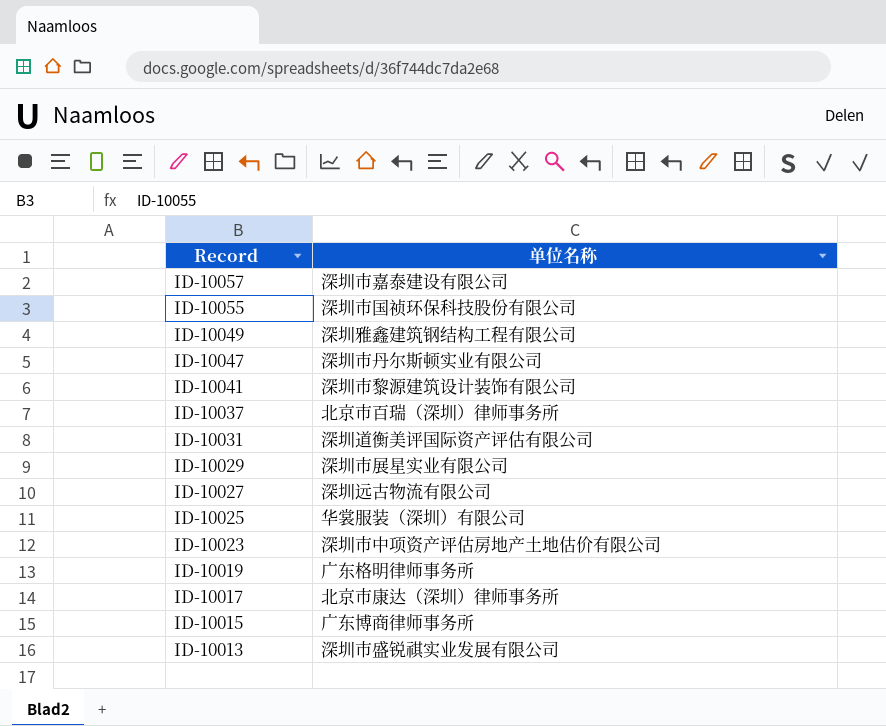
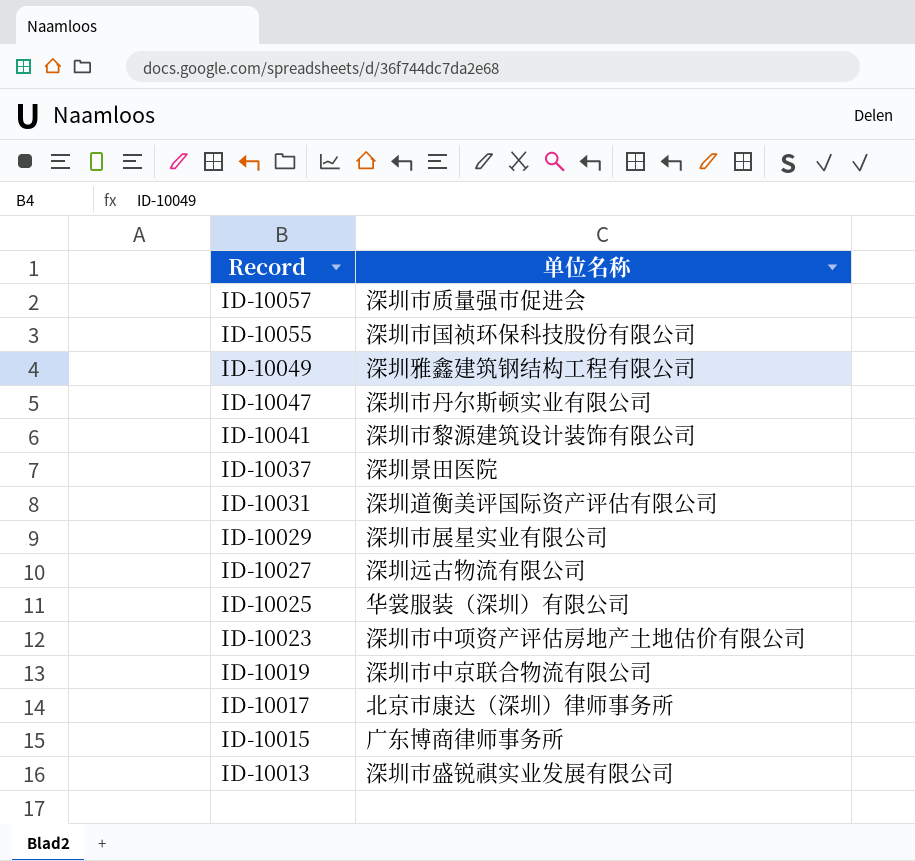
ID-10057 | 单位名称: 深圳市嘉泰建设有限公司 -> 深圳市质量强市促进会
ID-10037 | 单位名称: 北京市百瑞（深圳）律师事务所 -> 深圳景田医院
ID-10019 | 单位名称: 广东格明律师事务所 -> 深圳市中京联合物流有限公司

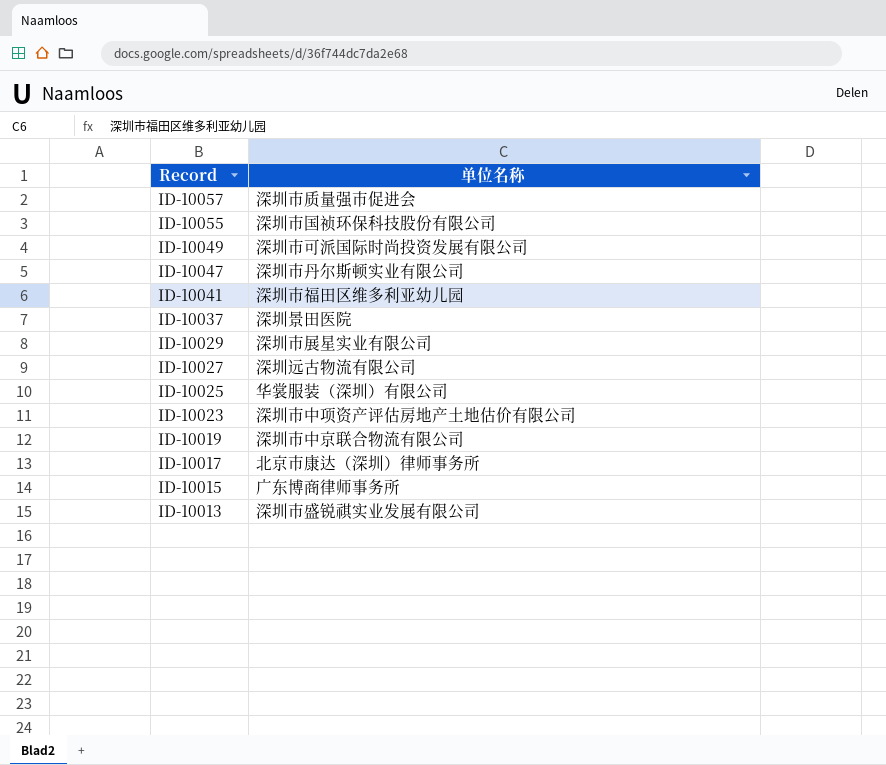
row ID-10031: 深圳道衡美评国际资产评估有限公司 -> none
ID-10049 | 单位名称: 深圳雅鑫建筑钢结构工程有限公司 -> 深圳市可派国际时尚投资发展有限公司
ID-10041 | 单位名称: 深圳市黎源建筑设计装饰有限公司 -> 深圳市福田区维多利亚幼儿园

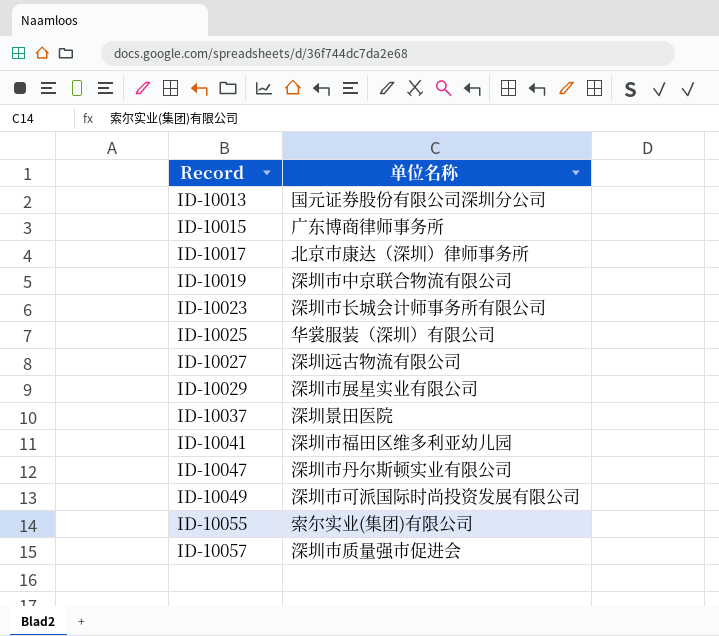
row order: Record descending -> Record ascending
ID-10013 | 单位名称: 深圳市盛锐祺实业发展有限公司 -> 国元证券股份有限公司深圳分公司
ID-10023 | 单位名称: 深圳市中项资产评估房地产土地估价有限公司 -> 深圳市长城会计师事务所有限公司
ID-10055 | 单位名称: 深圳市国祯环保科技股份有限公司 -> 索尔实业(集团)有限公司

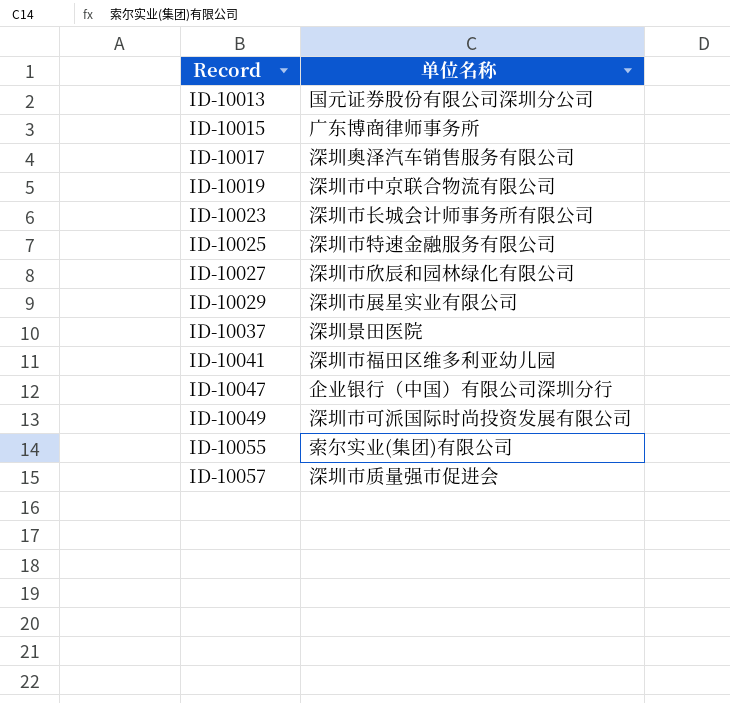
ID-10017 | 单位名称: 北京市康达（深圳）律师事务所 -> 深圳奥泽汽车销售服务有限公司
ID-10025 | 单位名称: 华裳服装（深圳）有限公司 -> 深圳市特速金融服务有限公司
ID-10027 | 单位名称: 深圳远古物流有限公司 -> 深圳市欣辰和园林绿化有限公司
ID-10047 | 单位名称: 深圳市丹尔斯顿实业有限公司 -> 企业银行（中国）有限公司深圳分行

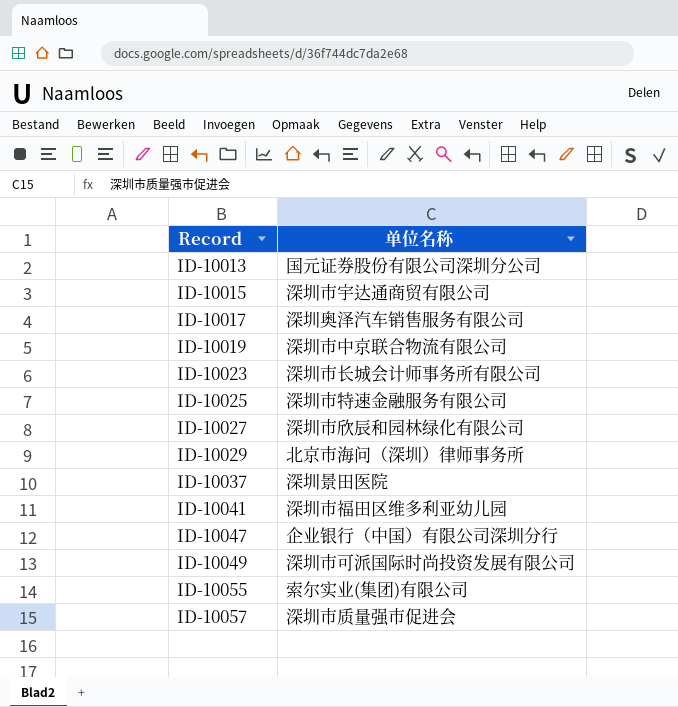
ID-10015 | 单位名称: 广东博商律师事务所 -> 深圳市宇达通商贸有限公司
ID-10029 | 单位名称: 深圳市展星实业有限公司 -> 北京市海问（深圳）律师事务所

